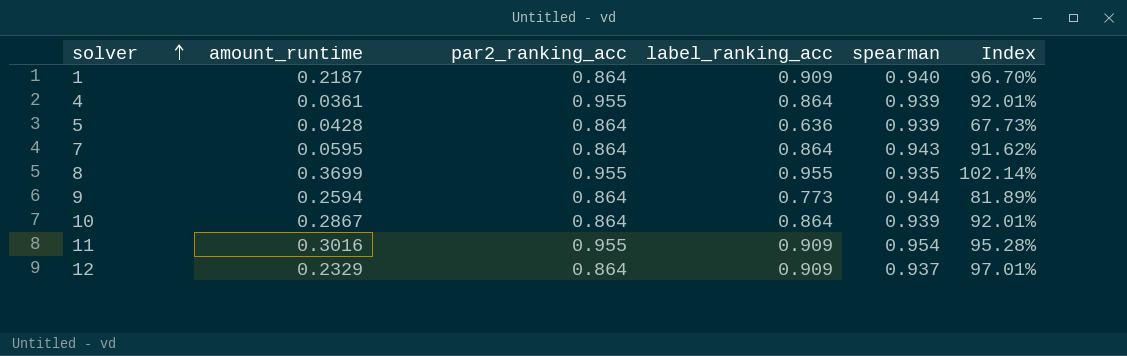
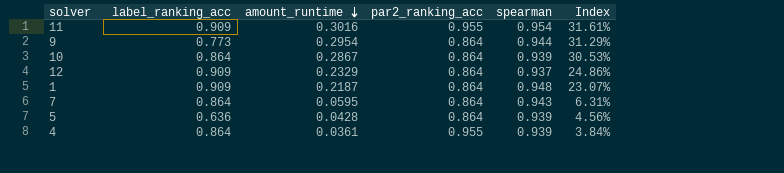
row order: solver ascending -> amount_runtime descending
column label_ranking_acc | position: 4 -> 2
column Index | formula: [label_ranking_acc] / [spearman] -> [amount_runtime] / [spearman]
row 8: 0.3699 | 0.955 | 0.955 | 0.935 | 102.14% -> none
9 | amount_runtime: 0.2594 -> 0.2954
1 | spearman: 0.940 -> 0.948

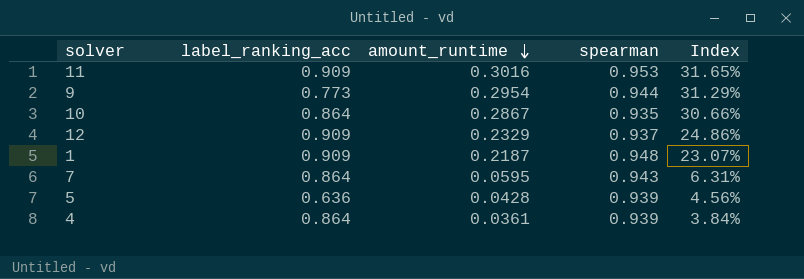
column par2_ranking_acc | position: 4 -> none
11 | spearman: 0.954 -> 0.953
11 | Index: 31.61% -> 31.65%
10 | spearman: 0.939 -> 0.935
10 | Index: 30.53% -> 30.66%

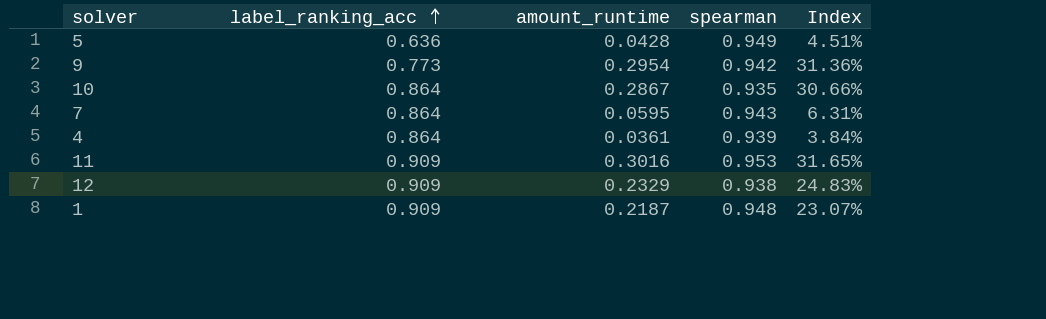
row order: amount_runtime descending -> label_ranking_acc ascending
5 | spearman: 0.939 -> 0.949
5 | Index: 4.56% -> 4.51%
9 | spearman: 0.944 -> 0.942
9 | Index: 31.29% -> 31.36%
12 | spearman: 0.937 -> 0.938
12 | Index: 24.86% -> 24.83%

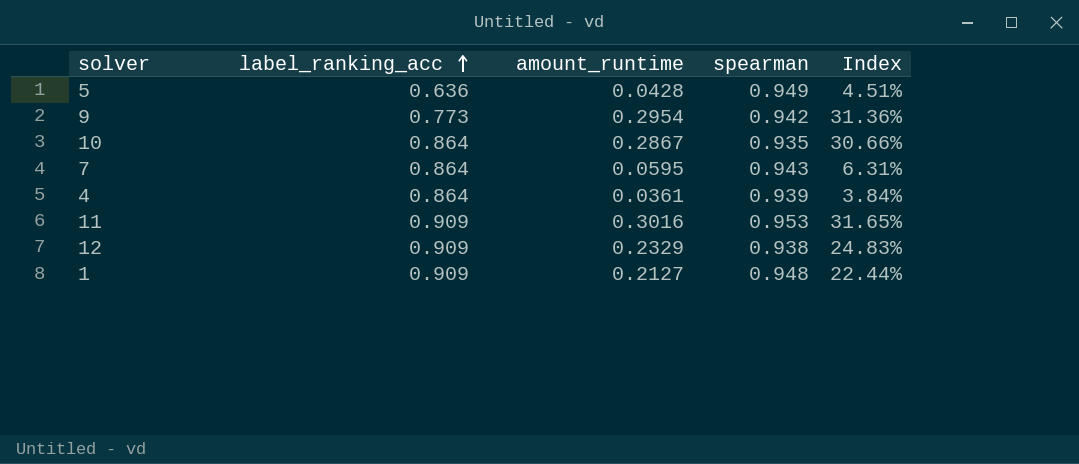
1 | amount_runtime: 0.2187 -> 0.2127
1 | Index: 23.07% -> 22.44%

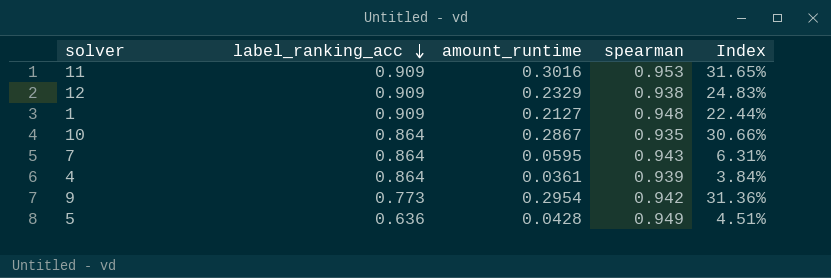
row order: label_ranking_acc ascending -> label_ranking_acc descending

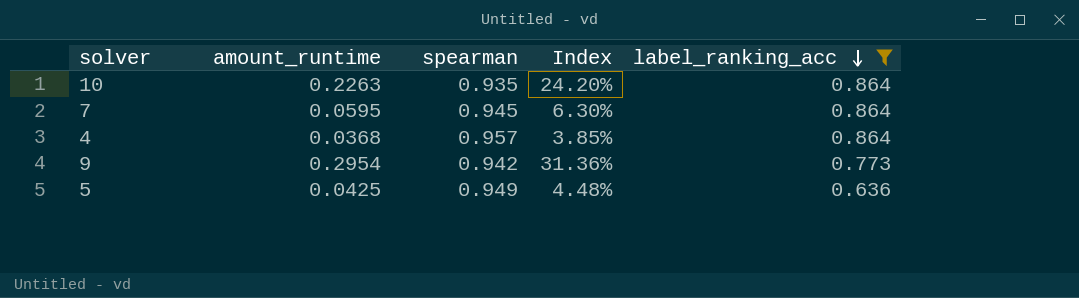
filter: none -> label_ranking_acc != 0.909
column label_ranking_acc | position: 2 -> 5
10 | amount_runtime: 0.2867 -> 0.2263
10 | Index: 30.66% -> 24.20%
7 | spearman: 0.943 -> 0.945
7 | Index: 6.31% -> 6.30%
4 | amount_runtime: 0.0361 -> 0.0368
4 | spearman: 0.939 -> 0.957
4 | Index: 3.84% -> 3.85%
5 | amount_runtime: 0.0428 -> 0.0425
5 | Index: 4.51% -> 4.48%

